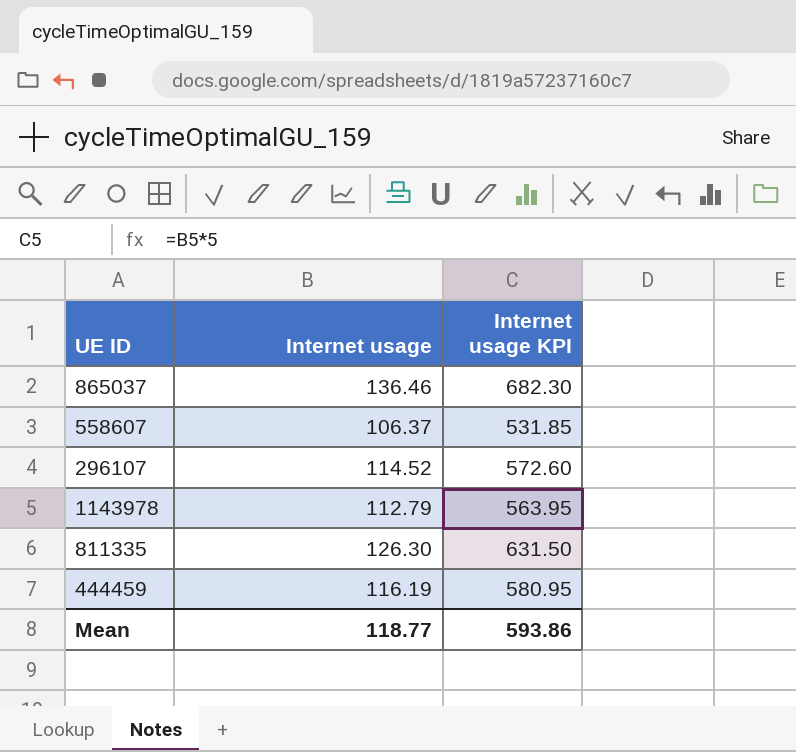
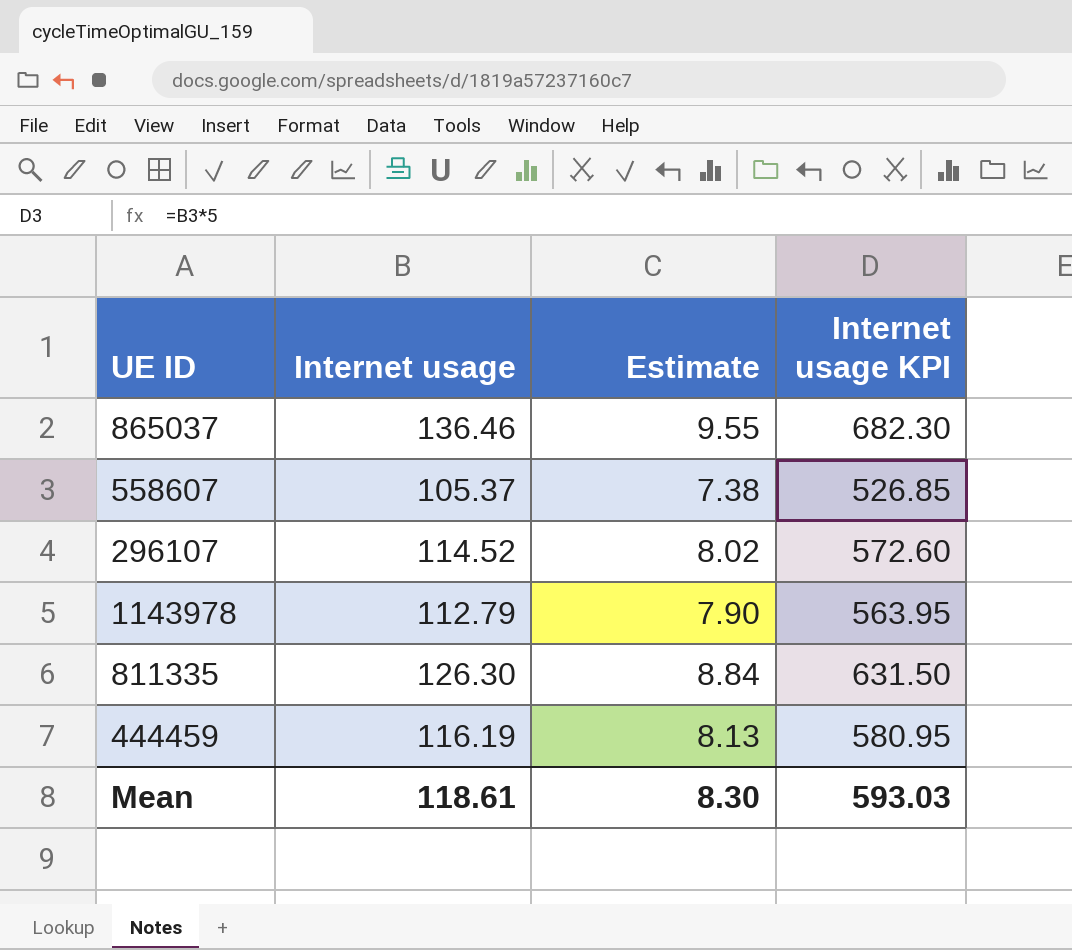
column Estimate | formula: none -> [Internet usage] * 0.07
558607 | Internet usage: 106.37 -> 105.37
558607 | Internet usage KPI: 531.85 -> 526.85
Mean | Internet usage: 118.77 -> 118.61
Mean | Internet usage KPI: 593.86 -> 593.03

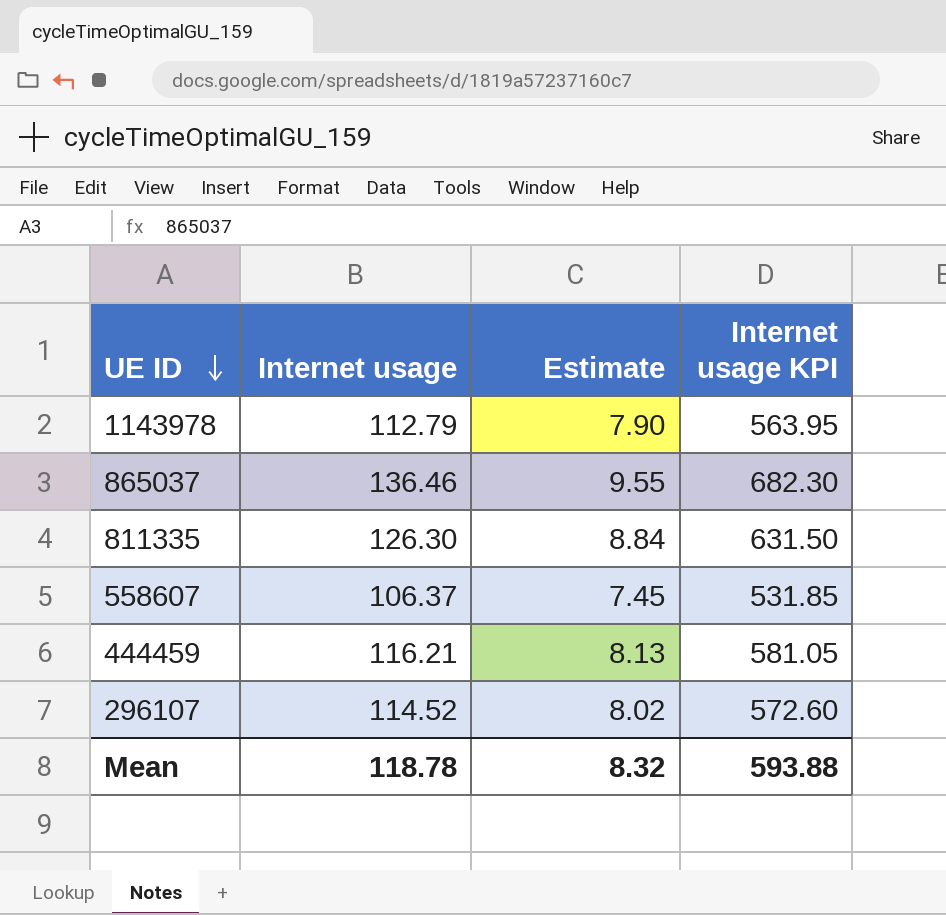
row order: none -> UE ID descending
558607 | Internet usage: 105.37 -> 106.37
558607 | Estimate: 7.38 -> 7.45
558607 | Internet usage KPI: 526.85 -> 531.85
444459 | Internet usage: 116.19 -> 116.21
444459 | Internet usage KPI: 580.95 -> 581.05
Mean | Internet usage: 118.61 -> 118.78
Mean | Estimate: 8.30 -> 8.32
Mean | Internet usage KPI: 593.03 -> 593.88

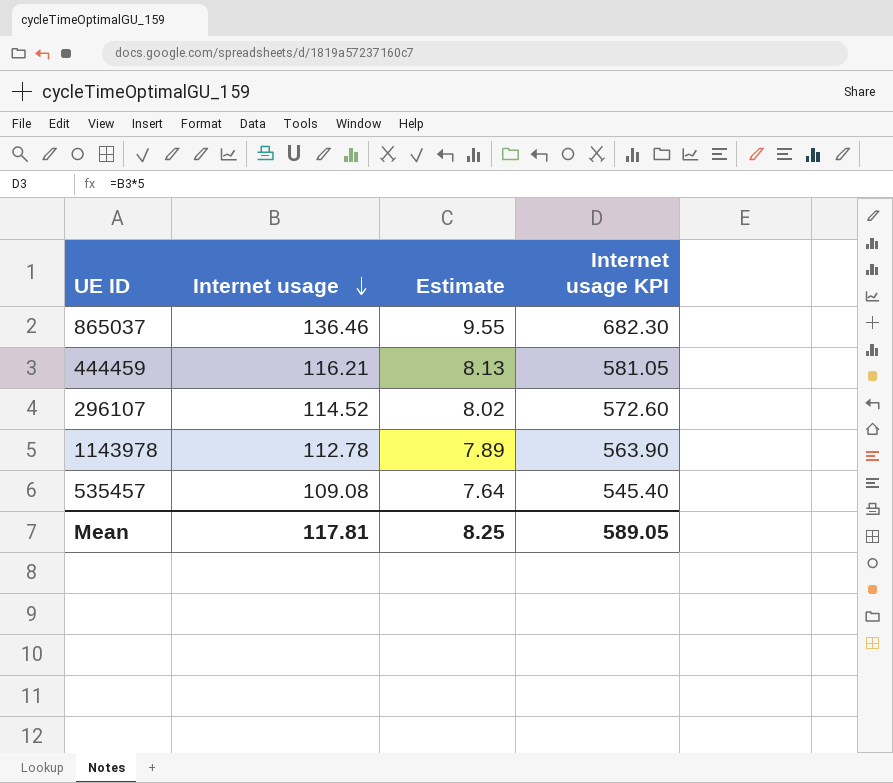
row order: UE ID descending -> Internet usage descending
row 811335: 126.30 | 8.84 | 631.50 -> none
row 558607: 106.37 | 7.45 | 531.85 -> none
1143978 | Internet usage: 112.79 -> 112.78
1143978 | Estimate: 7.90 -> 7.89
1143978 | Internet usage KPI: 563.95 -> 563.90
row 535457: none -> 109.08 | 7.64 | 545.40
Mean | Internet usage: 118.78 -> 117.81
Mean | Estimate: 8.32 -> 8.25
Mean | Internet usage KPI: 593.88 -> 589.05

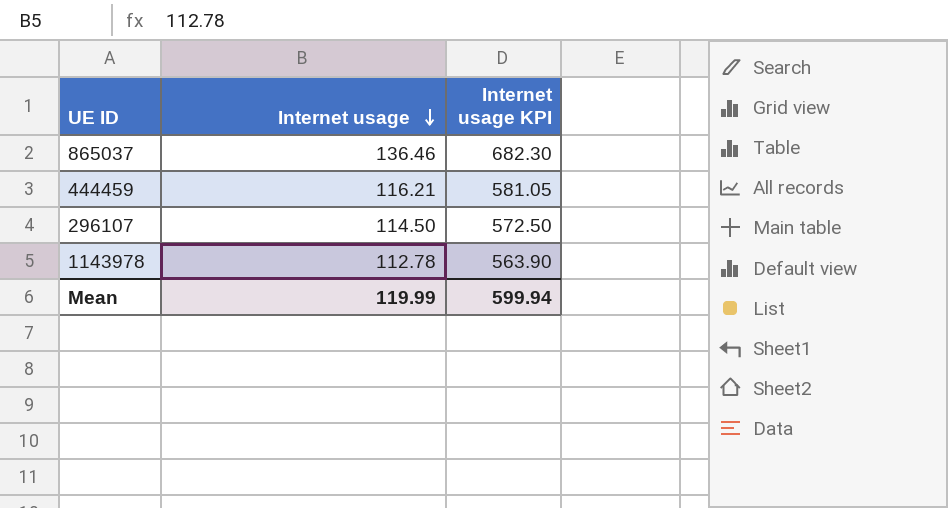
column Estimate | formula: [Internet usage] * 0.07 -> none
row 535457: 109.08 | 7.64 | 545.40 -> none
296107 | Internet usage: 114.52 -> 114.50
296107 | Internet usage KPI: 572.60 -> 572.50
Mean | Internet usage: 117.81 -> 119.99
Mean | Internet usage KPI: 589.05 -> 599.94

